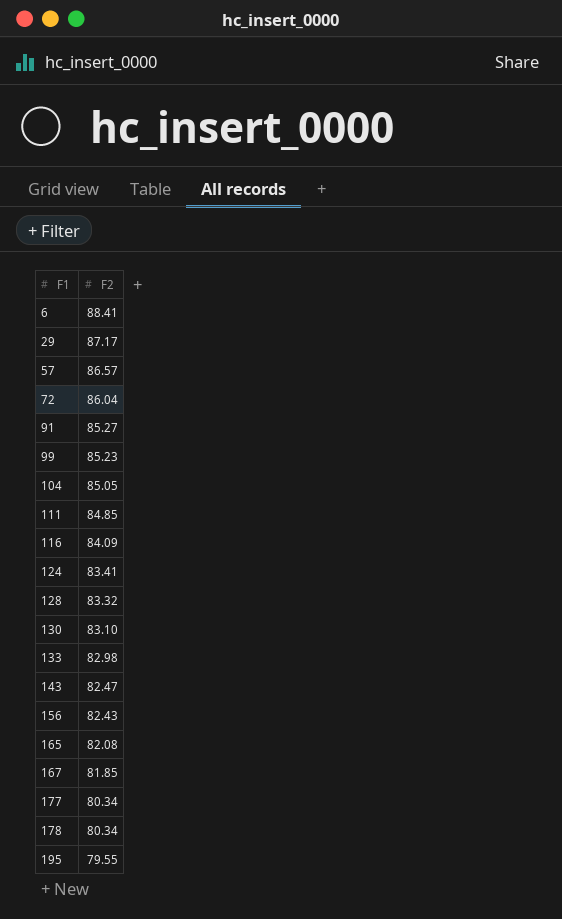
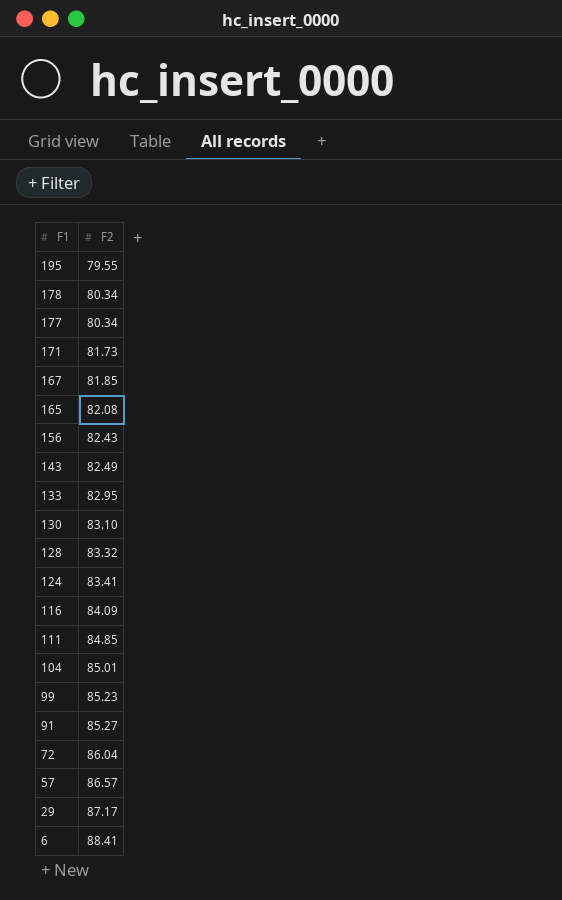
row order: F1 ascending -> F1 descending
row 171: none -> 81.73
143 | F2: 82.47 -> 82.49
133 | F2: 82.98 -> 82.95
104 | F2: 85.05 -> 85.01

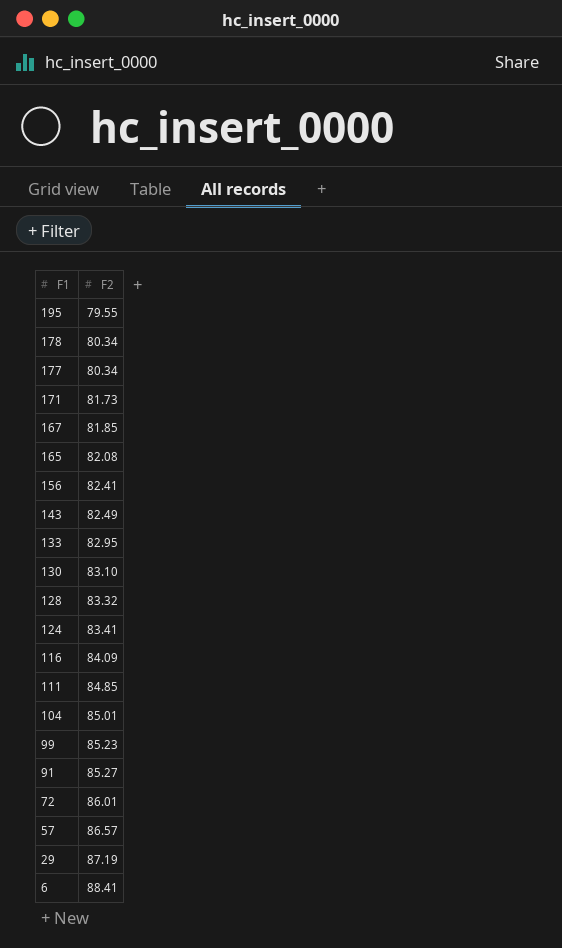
156 | F2: 82.43 -> 82.41
72 | F2: 86.04 -> 86.01
29 | F2: 87.17 -> 87.19

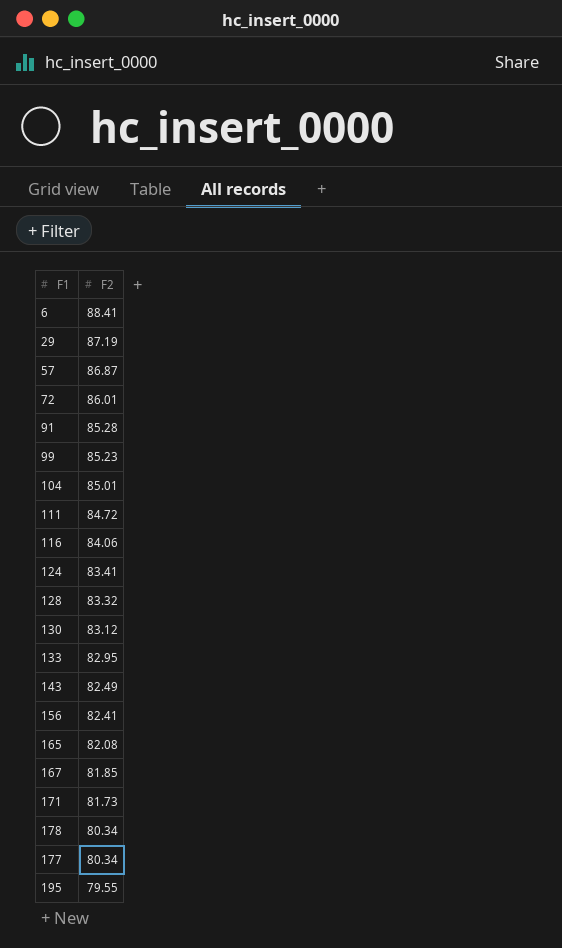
row order: F1 descending -> F2 descending
57 | F2: 86.57 -> 86.87
91 | F2: 85.27 -> 85.28
111 | F2: 84.85 -> 84.72
116 | F2: 84.09 -> 84.06
130 | F2: 83.10 -> 83.12

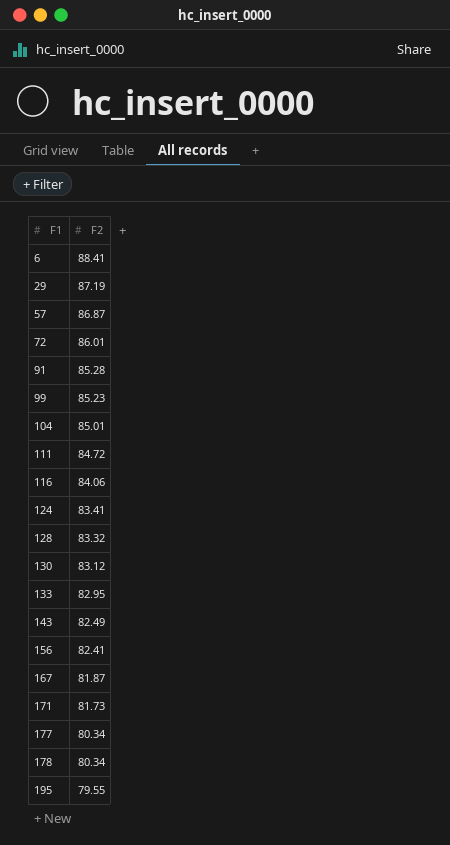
row order: F2 descending -> F1 ascending
row 165: 82.08 -> none
167 | F2: 81.85 -> 81.87

